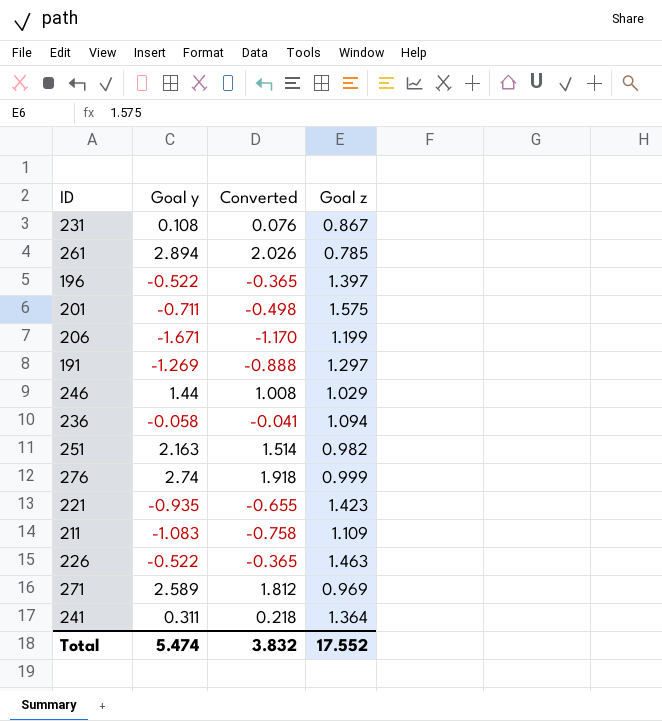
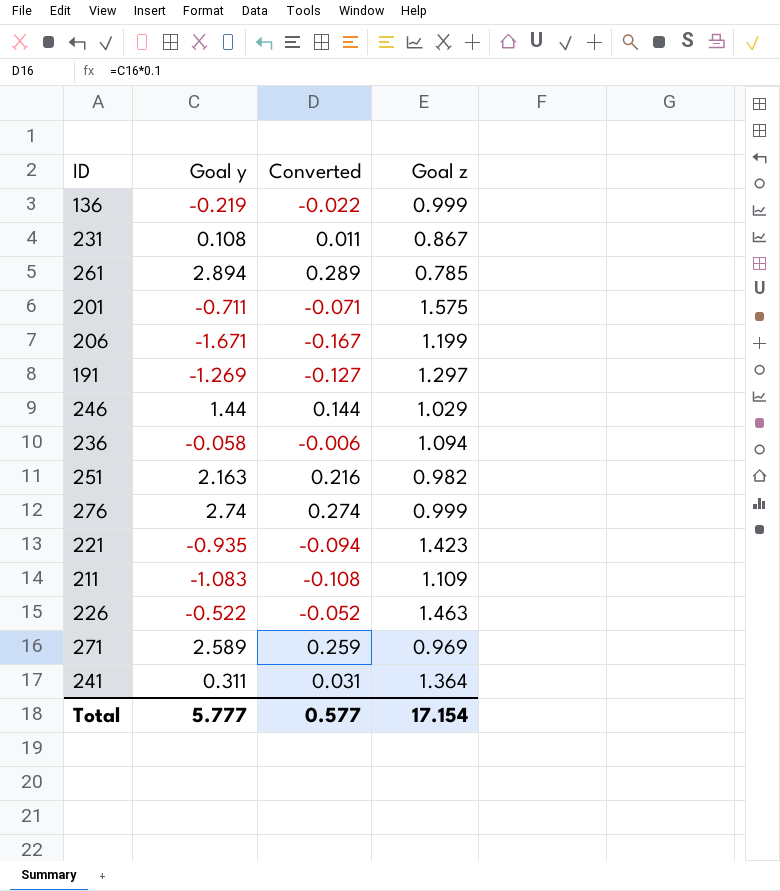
column Converted | formula: [Goal y] * 0.7 -> [Goal y] * 0.1
row 196: -0.522 | -0.365 | 1.397 -> none
row 136: none -> -0.219 | -0.022 | 0.999
Total | Goal y: 5.474 -> 5.777
Total | Converted: 3.832 -> 0.577
Total | Goal z: 17.552 -> 17.154

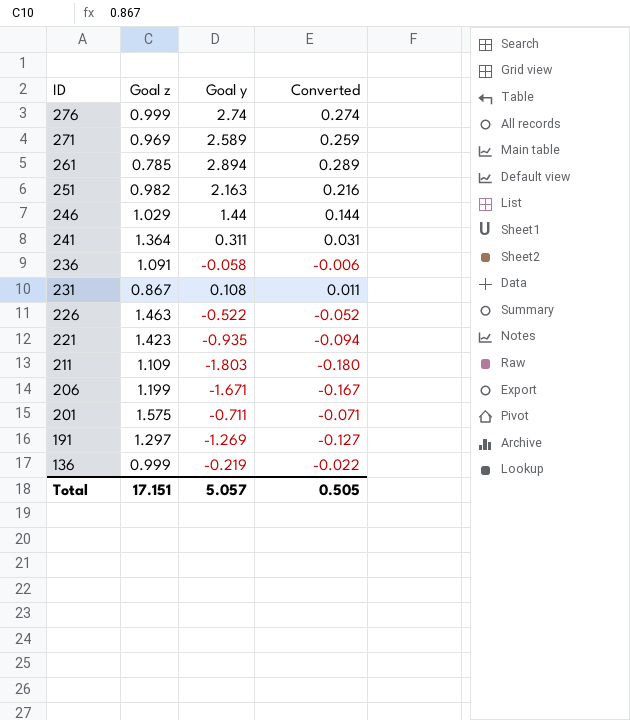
row order: none -> ID descending
column Goal z | position: 4 -> 2
236 | Goal z: 1.094 -> 1.091
211 | Goal y: -1.083 -> -1.803
211 | Converted: -0.108 -> -0.180
Total | Goal z: 17.154 -> 17.151
Total | Goal y: 5.777 -> 5.057
Total | Converted: 0.577 -> 0.505

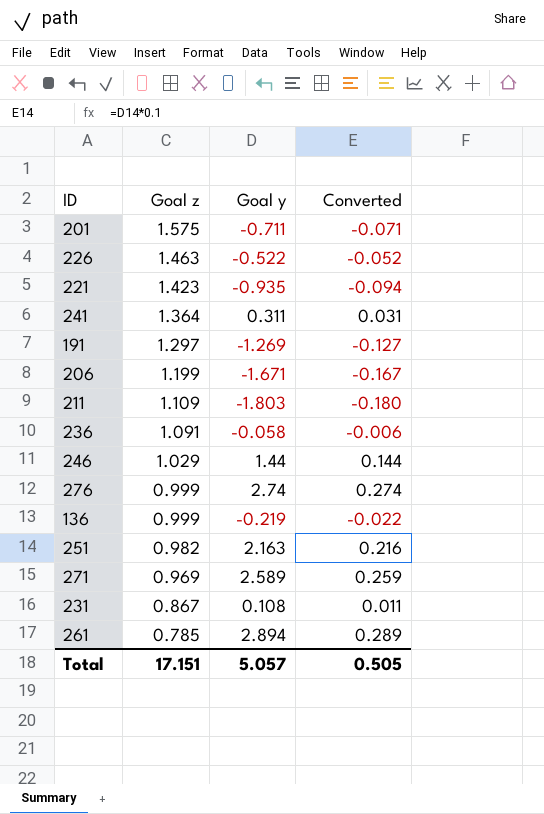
row order: ID descending -> Goal z descending

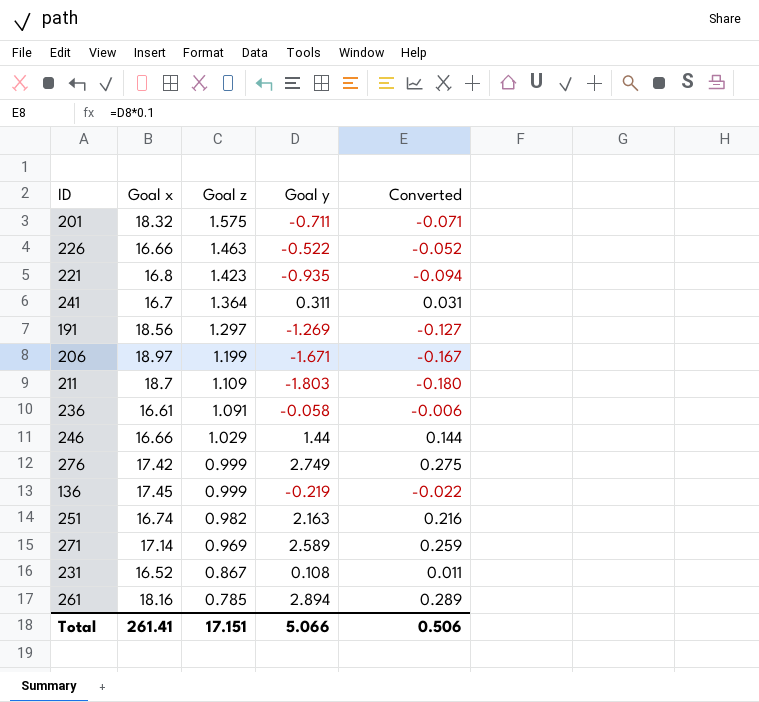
column Goal x | position: none -> 2
276 | Goal y: 2.74 -> 2.749
276 | Converted: 0.274 -> 0.275
Total | Goal y: 5.057 -> 5.066
Total | Converted: 0.505 -> 0.506

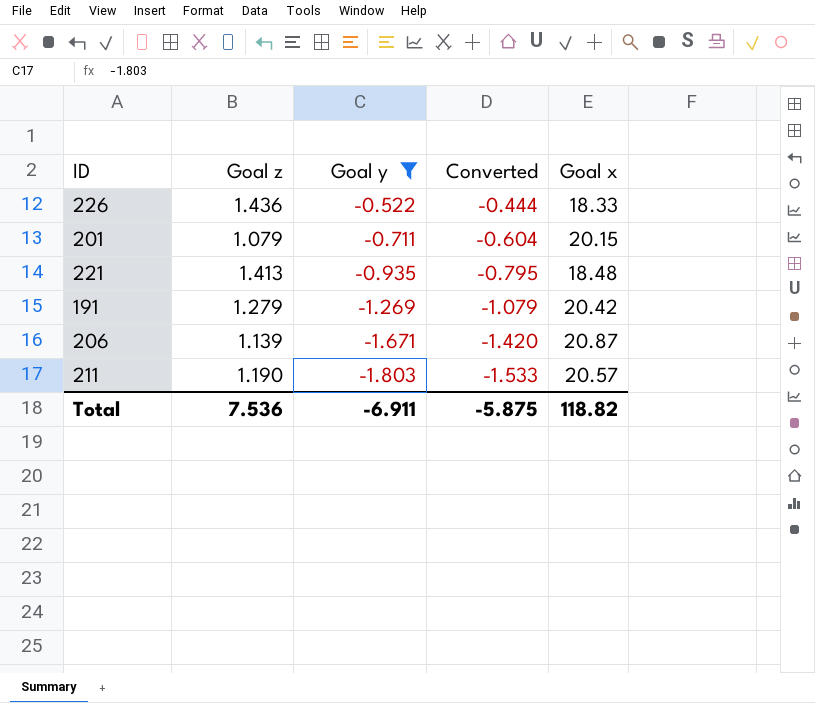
filter: none -> Goal y <= -0.522
row order: Goal z descending -> Goal y descending
column Converted | formula: [Goal y] * 0.1 -> [Goal y] * 0.85
column Goal x | position: 2 -> 5
226 | Goal z: 1.463 -> 1.436
226 | Goal x: 16.66 -> 18.33
201 | Goal z: 1.575 -> 1.079
201 | Goal x: 18.32 -> 20.15
221 | Goal z: 1.423 -> 1.413
221 | Goal x: 16.8 -> 18.48
191 | Goal z: 1.297 -> 1.279
191 | Goal x: 18.56 -> 20.42
206 | Goal z: 1.199 -> 1.139
206 | Goal x: 18.97 -> 20.87
211 | Goal z: 1.109 -> 1.190
211 | Goal x: 18.7 -> 20.57
Total | Goal z: 17.151 -> 7.536
Total | Goal y: 5.066 -> -6.911
Total | Converted: 0.506 -> -5.875
Total | Goal x: 261.41 -> 118.82

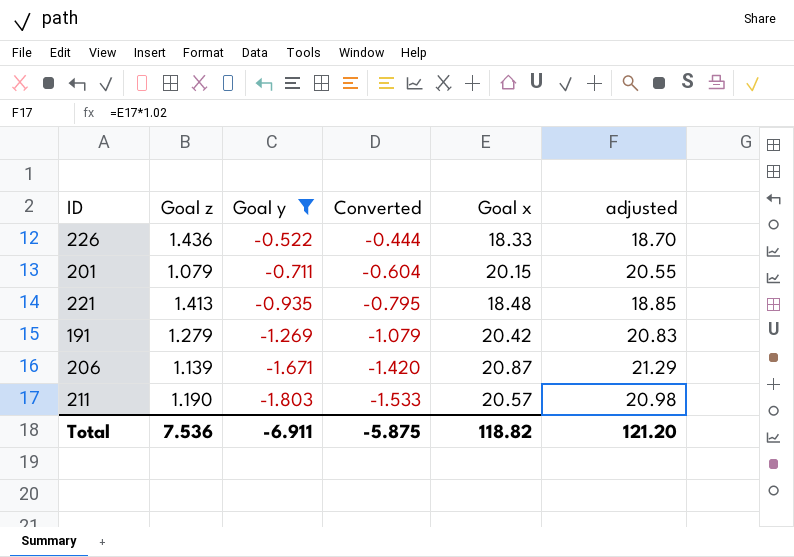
column adjusted | formula: none -> [Goal x] * 1.02

